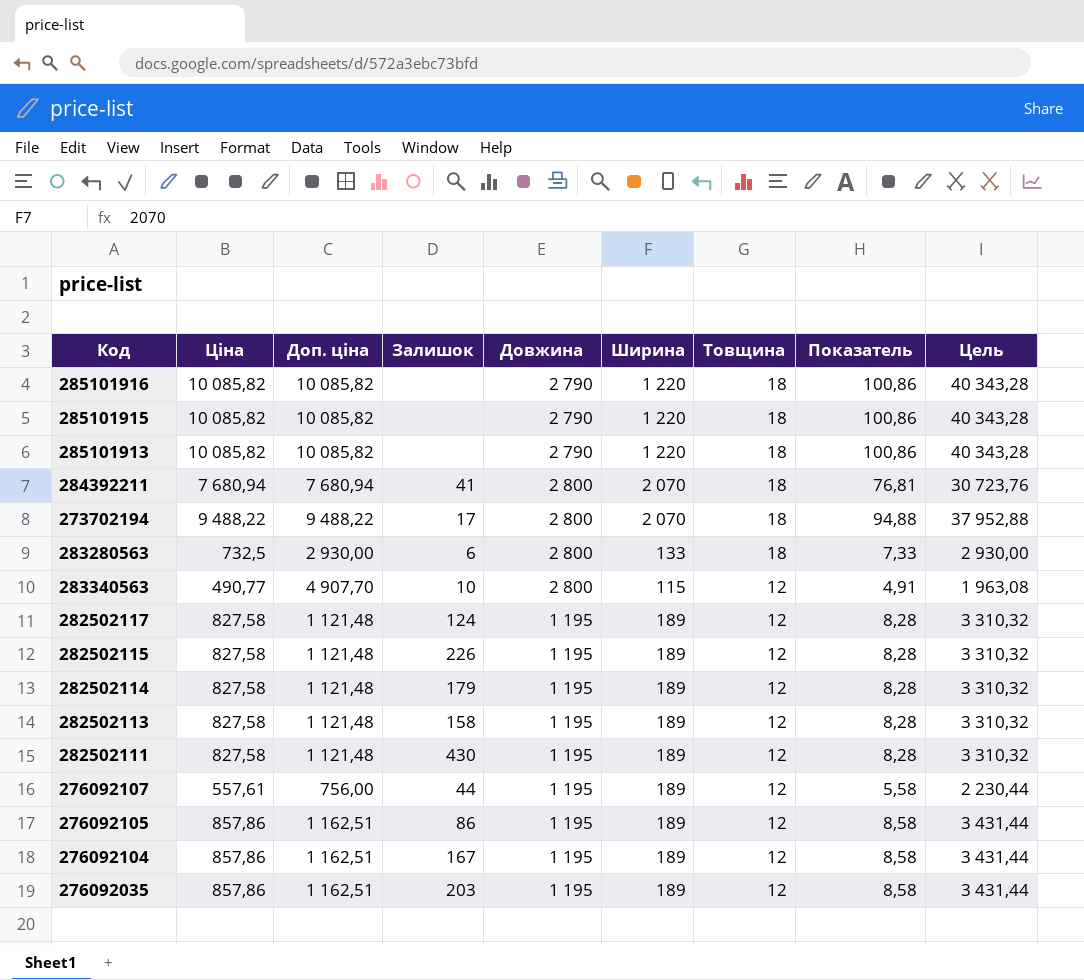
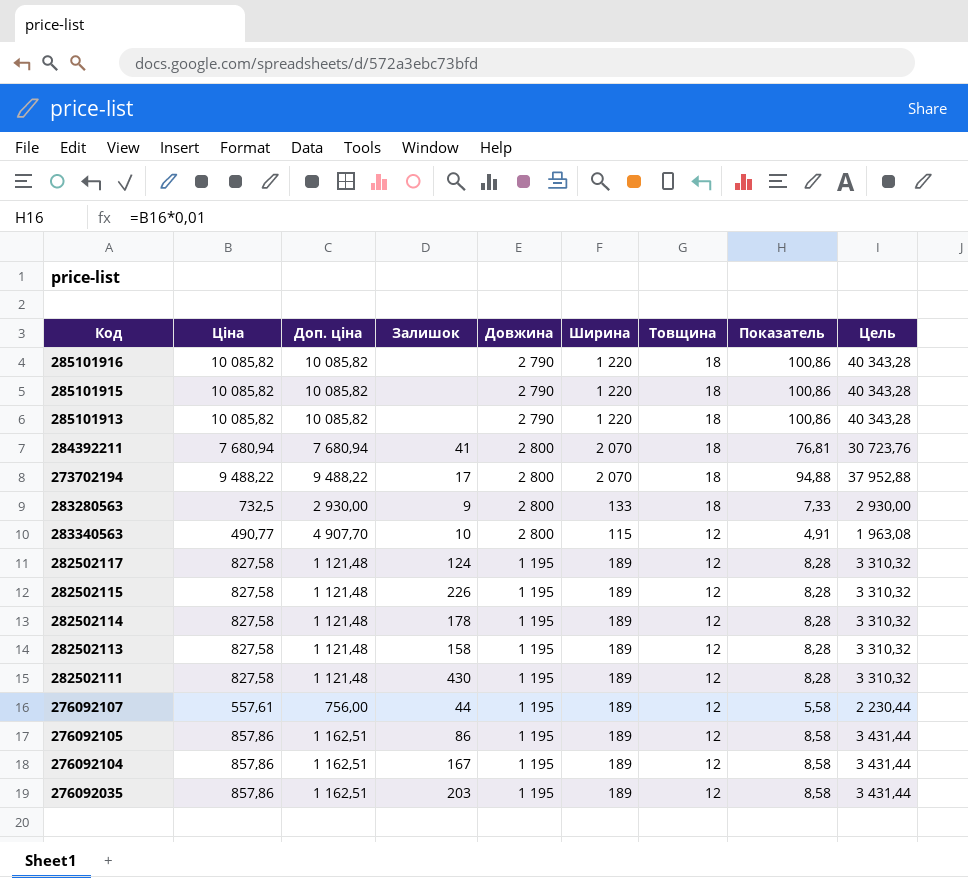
283280563 | Залишок: 6 -> 9
282502114 | Залишок: 179 -> 178

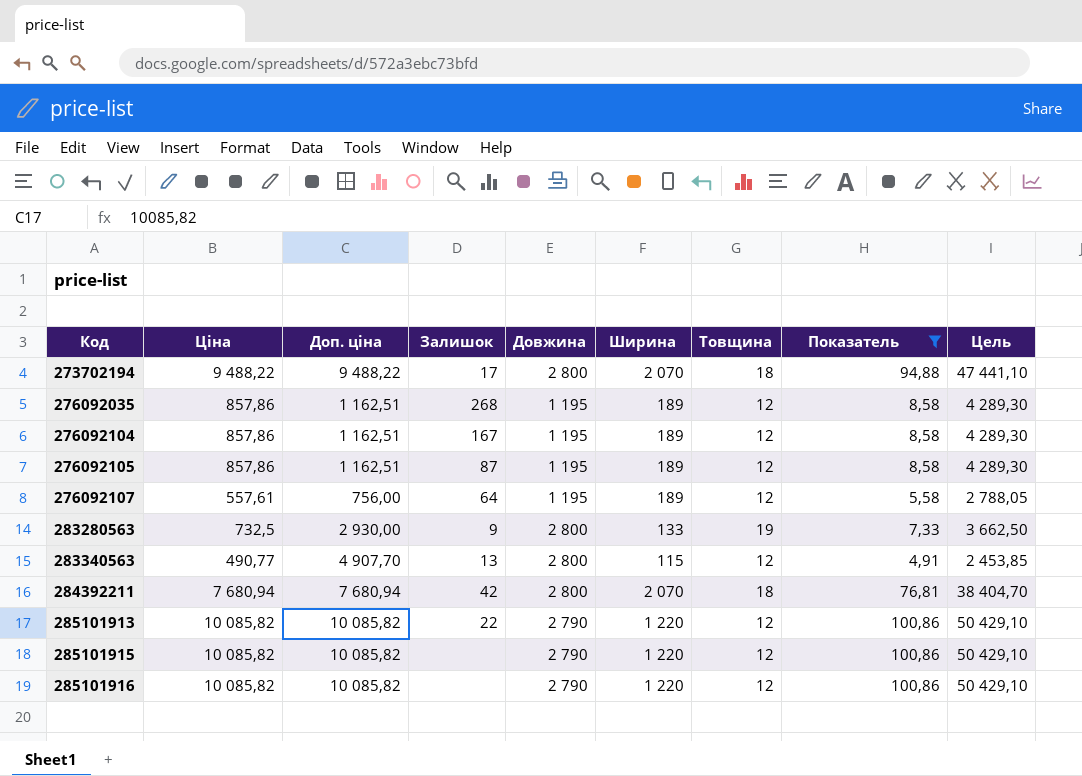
filter: none -> Показатель != 8,28
row order: Товщина descending -> Код ascending
column Цель | formula: [Ціна] * 4 -> [Ціна] * 5
276092035 | Залишок: 203 -> 268
276092105 | Залишок: 86 -> 87
276092107 | Залишок: 44 -> 64
283280563 | Товщина: 18 -> 19
283340563 | Залишок: 10 -> 13
284392211 | Залишок: 41 -> 42
285101913 | Залишок: none -> 22
285101913 | Товщина: 18 -> 12
285101915 | Товщина: 18 -> 12
285101916 | Товщина: 18 -> 12

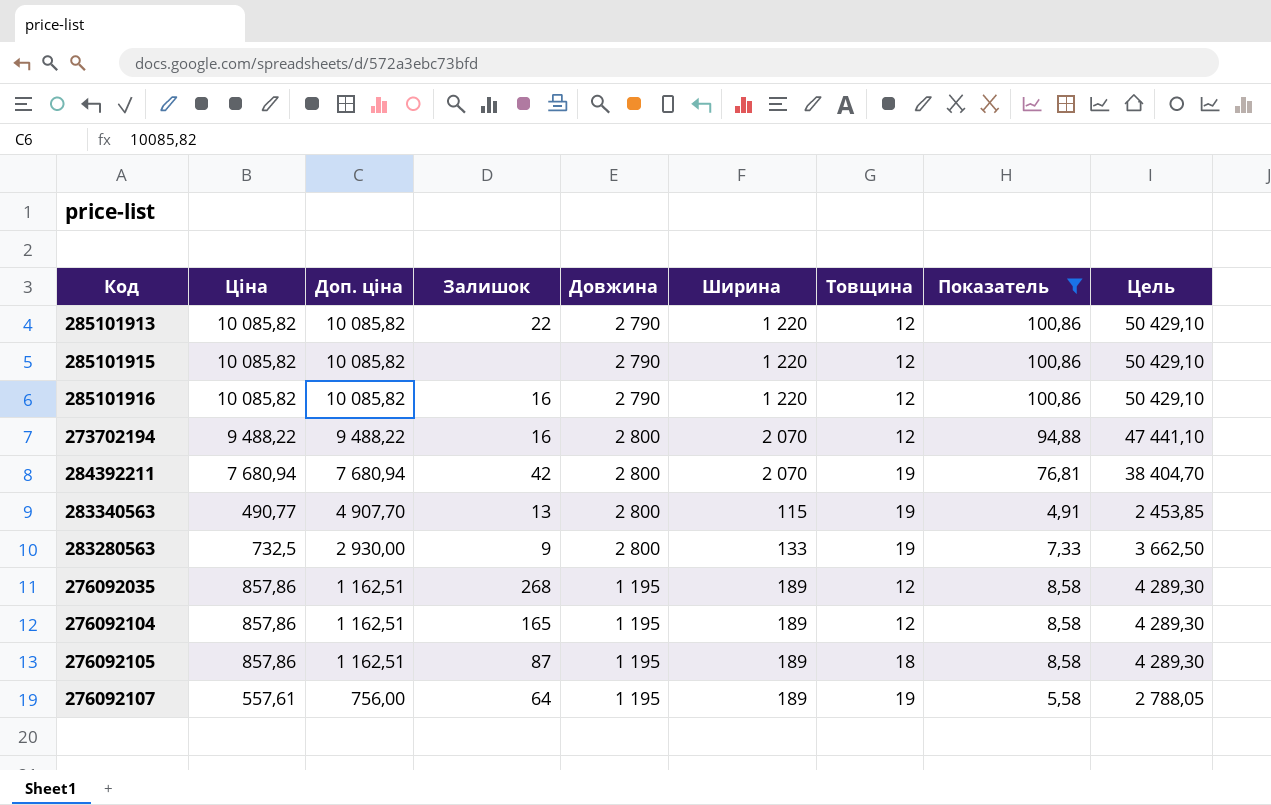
row order: Код ascending -> Доп. ціна descending
285101916 | Залишок: none -> 16
273702194 | Залишок: 17 -> 16
273702194 | Товщина: 18 -> 12
284392211 | Товщина: 18 -> 19
283340563 | Товщина: 12 -> 19
276092104 | Залишок: 167 -> 165
276092105 | Товщина: 12 -> 18
276092107 | Товщина: 12 -> 19

